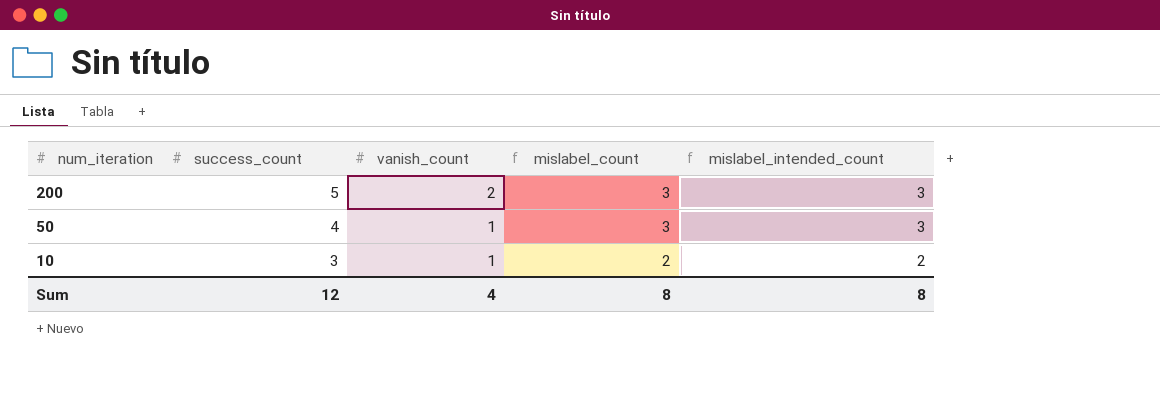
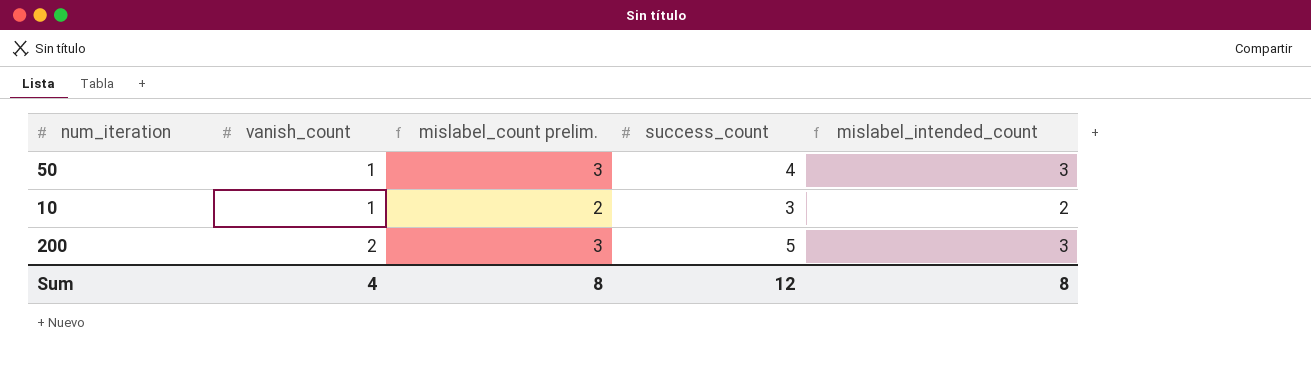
row order: num_iteration descending -> vanish_count ascending
column name: mislabel_count -> mislabel_count prelim.
column success_count | position: 2 -> 4

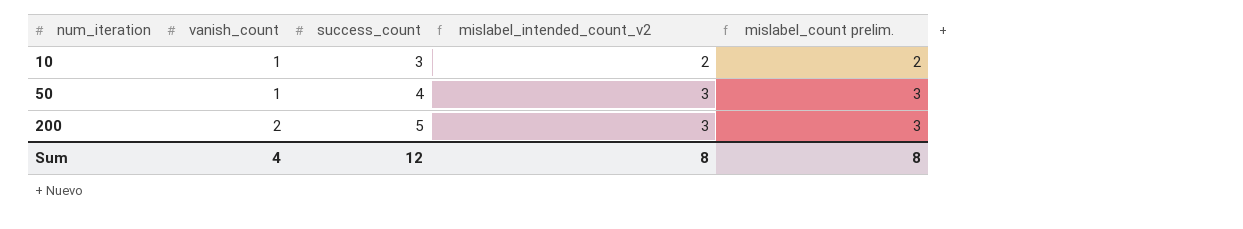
row order: vanish_count ascending -> num_iteration ascending
column name: mislabel_intended_count -> mislabel_intended_count_v2
column mislabel_count prelim. | position: 3 -> 5

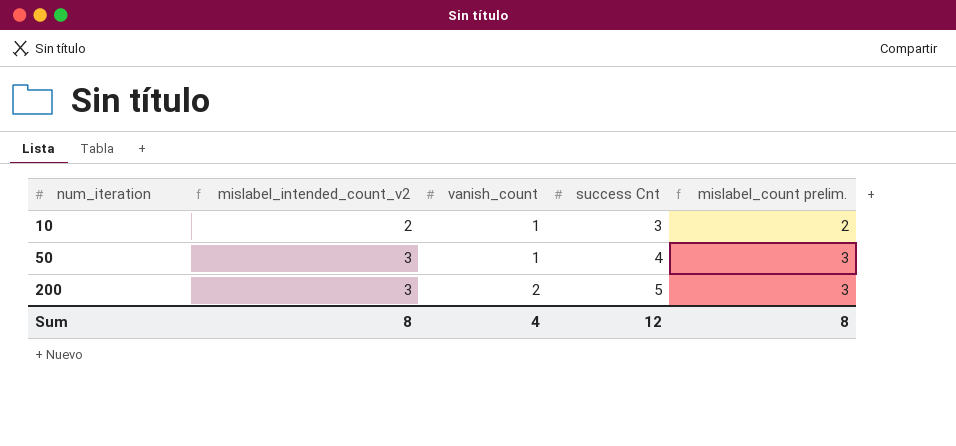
column mislabel_intended_count_v2 | position: 4 -> 2
column name: success_count -> success Cnt

